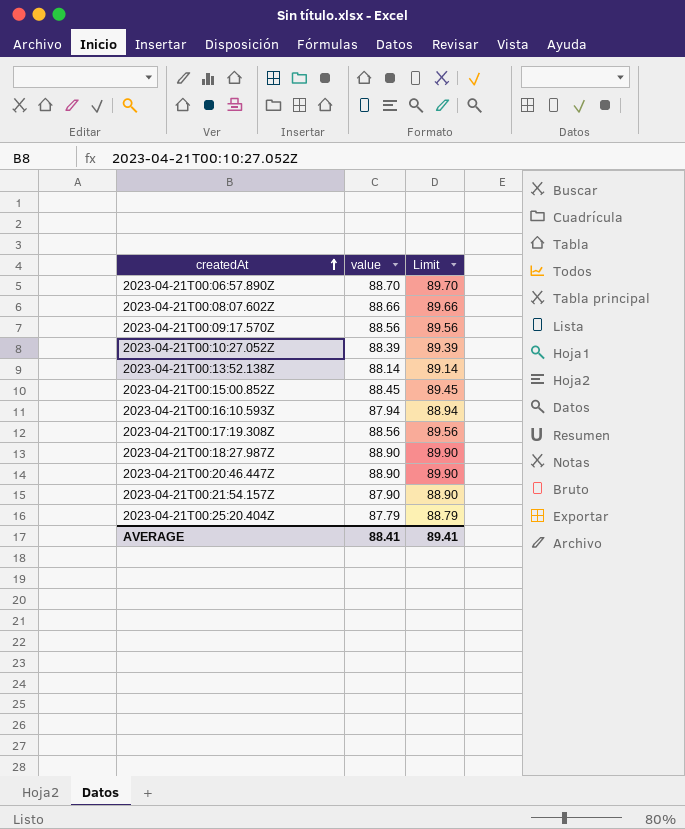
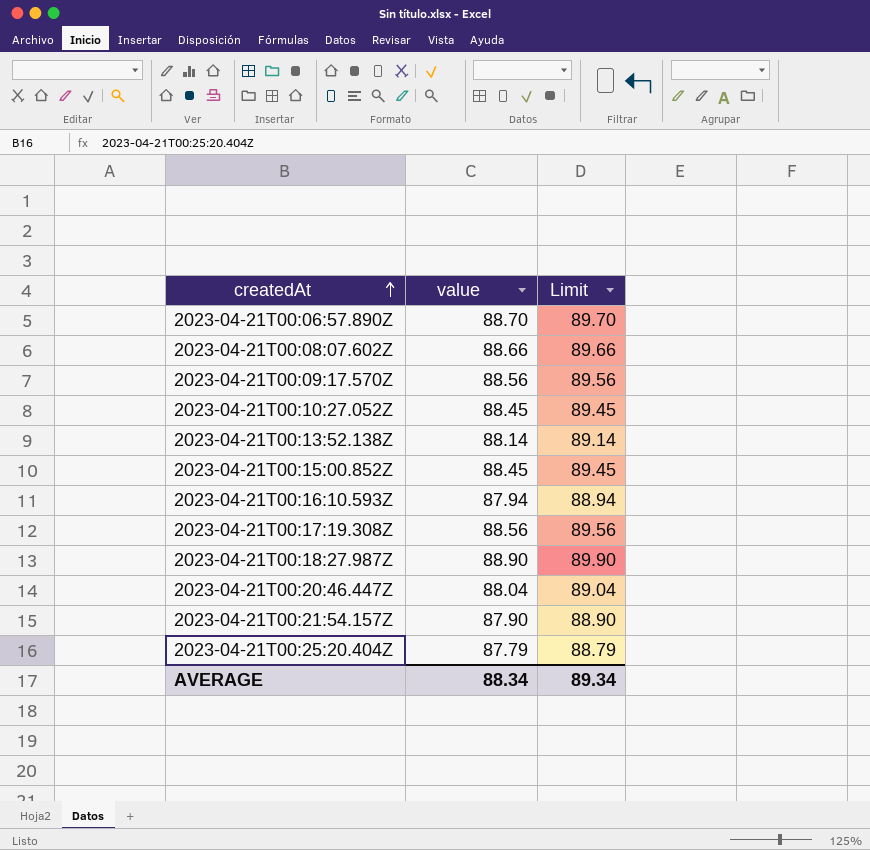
2023-04-21T00:10:27.052Z | value: 88.39 -> 88.45
2023-04-21T00:10:27.052Z | Limit: 89.39 -> 89.45
2023-04-21T00:20:46.447Z | value: 88.90 -> 88.04
2023-04-21T00:20:46.447Z | Limit: 89.90 -> 89.04
AVERAGE | value: 88.41 -> 88.34
AVERAGE | Limit: 89.41 -> 89.34

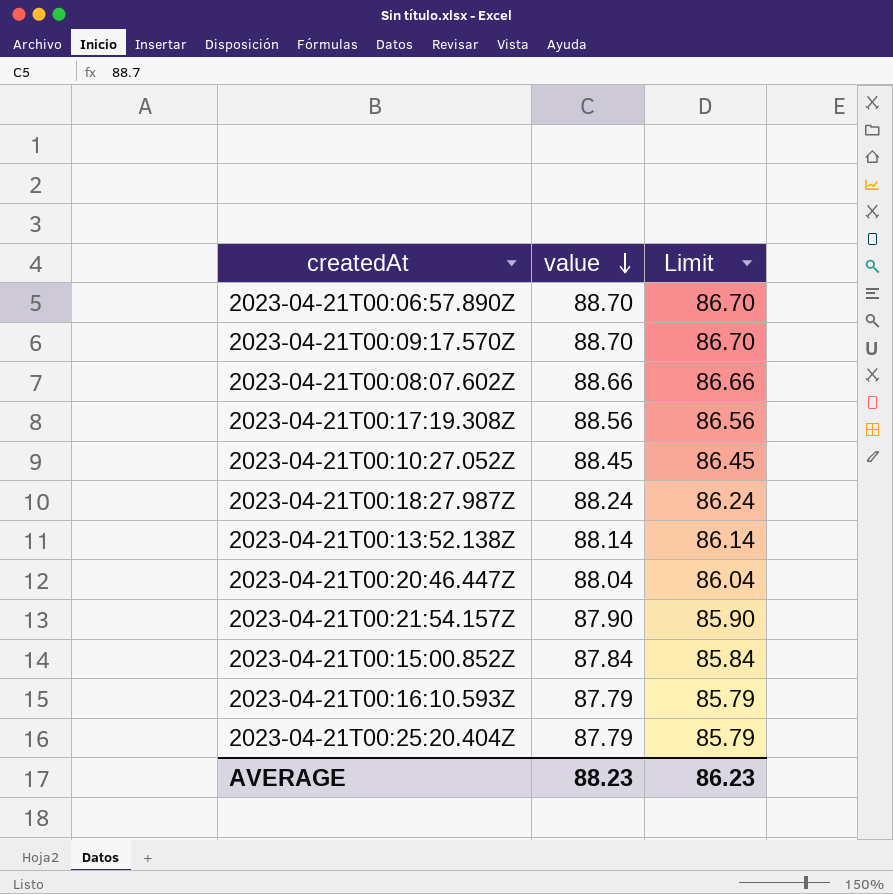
row order: createdAt ascending -> value descending
column Limit | formula: [value] + 1 -> [value] - 2
2023-04-21T00:09:17.570Z | value: 88.56 -> 88.70
2023-04-21T00:18:27.987Z | value: 88.90 -> 88.24
2023-04-21T00:15:00.852Z | value: 88.45 -> 87.84
2023-04-21T00:16:10.593Z | value: 87.94 -> 87.79
AVERAGE | value: 88.34 -> 88.23
AVERAGE | Limit: 89.34 -> 86.23

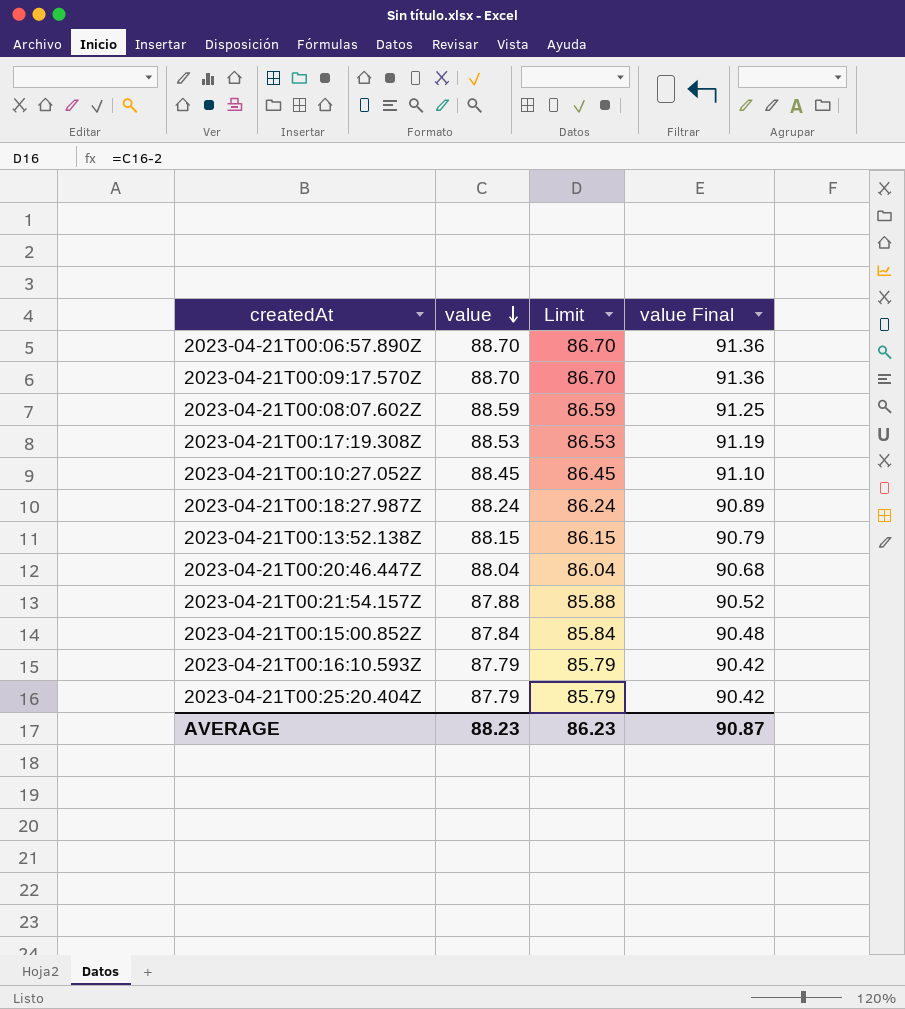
column value Final | formula: none -> [value] * 1.03
2023-04-21T00:08:07.602Z | value: 88.66 -> 88.59
2023-04-21T00:08:07.602Z | Limit: 86.66 -> 86.59
2023-04-21T00:17:19.308Z | value: 88.56 -> 88.53
2023-04-21T00:17:19.308Z | Limit: 86.56 -> 86.53
2023-04-21T00:13:52.138Z | value: 88.14 -> 88.15
2023-04-21T00:13:52.138Z | Limit: 86.14 -> 86.15
2023-04-21T00:21:54.157Z | value: 87.90 -> 87.88
2023-04-21T00:21:54.157Z | Limit: 85.90 -> 85.88

